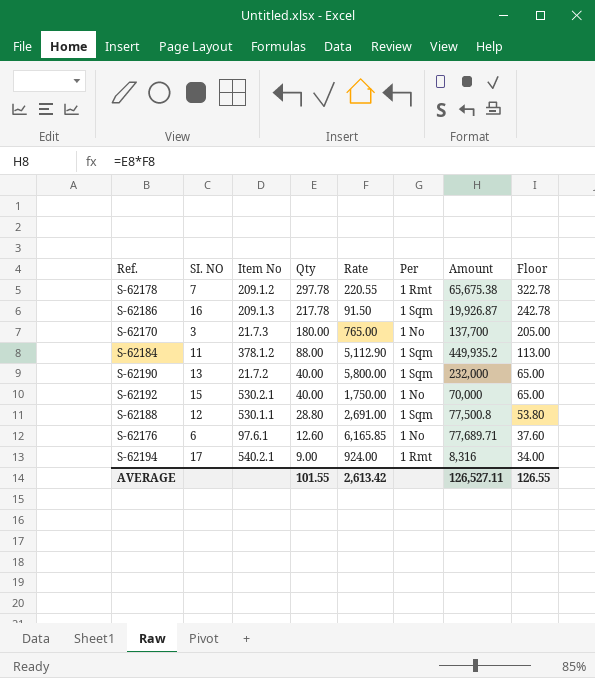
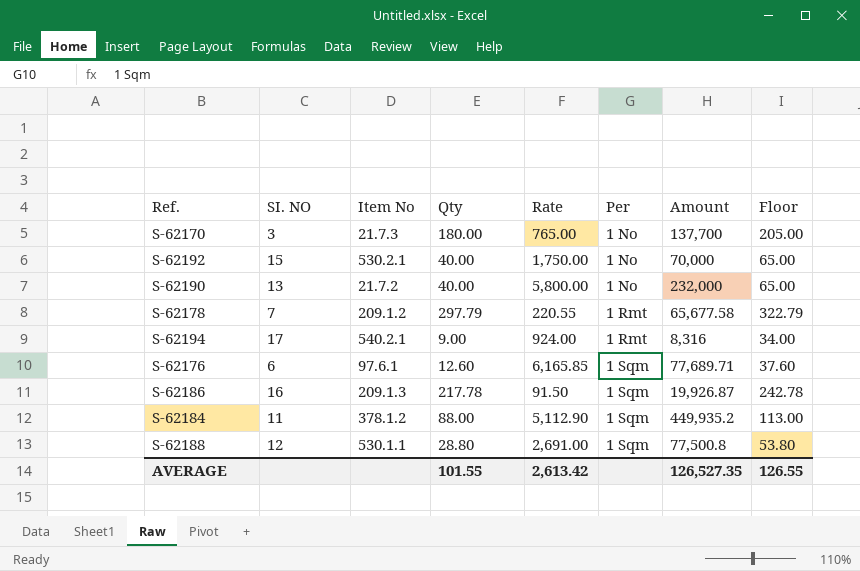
row order: Qty descending -> Per ascending
S-62190 | Per: 1 Sqm -> 1 No
S-62178 | Qty: 297.78 -> 297.79
S-62178 | Amount: 65,675.38 -> 65,677.58
S-62178 | Floor: 322.78 -> 322.79
S-62176 | Per: 1 No -> 1 Sqm
AVERAGE | Amount: 126,527.11 -> 126,527.35

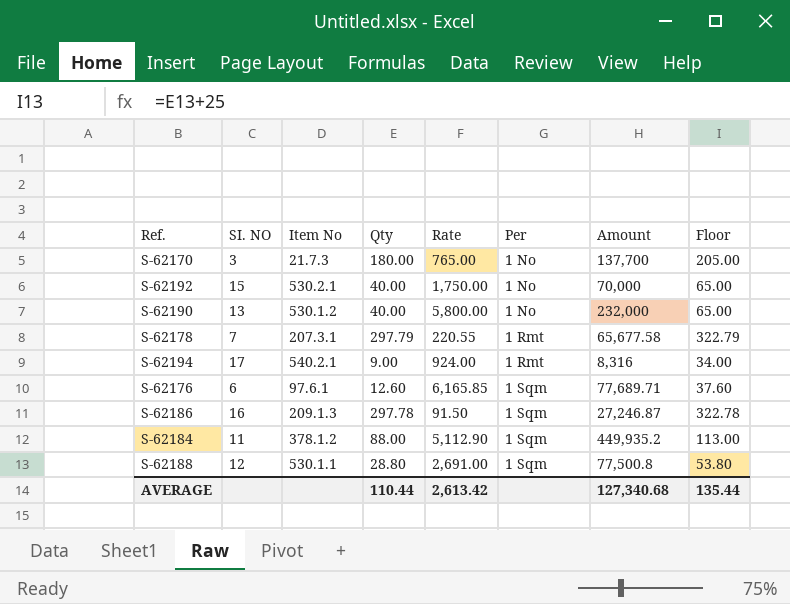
S-62190 | Item No: 21.7.2 -> 530.1.2
S-62178 | Item No: 209.1.2 -> 207.3.1
S-62186 | Qty: 217.78 -> 297.78
S-62186 | Amount: 19,926.87 -> 27,246.87
S-62186 | Floor: 242.78 -> 322.78
AVERAGE | Qty: 101.55 -> 110.44
AVERAGE | Amount: 126,527.35 -> 127,340.68
AVERAGE | Floor: 126.55 -> 135.44

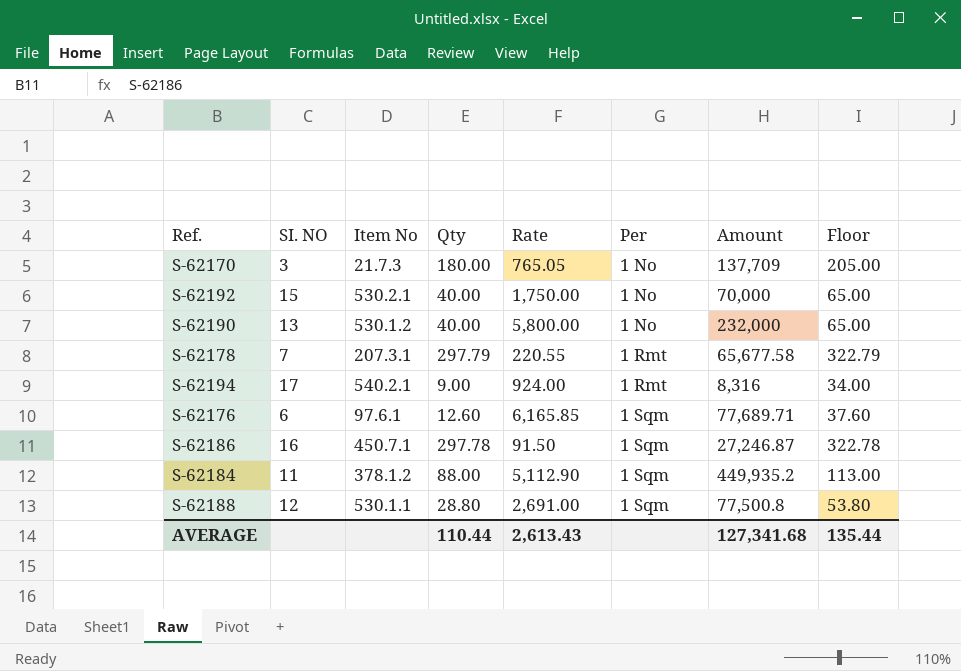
S-62170 | Rate: 765.00 -> 765.05
S-62170 | Amount: 137,700 -> 137,709
S-62186 | Item No: 209.1.3 -> 450.7.1
AVERAGE | Rate: 2,613.42 -> 2,613.43
AVERAGE | Amount: 127,340.68 -> 127,341.68

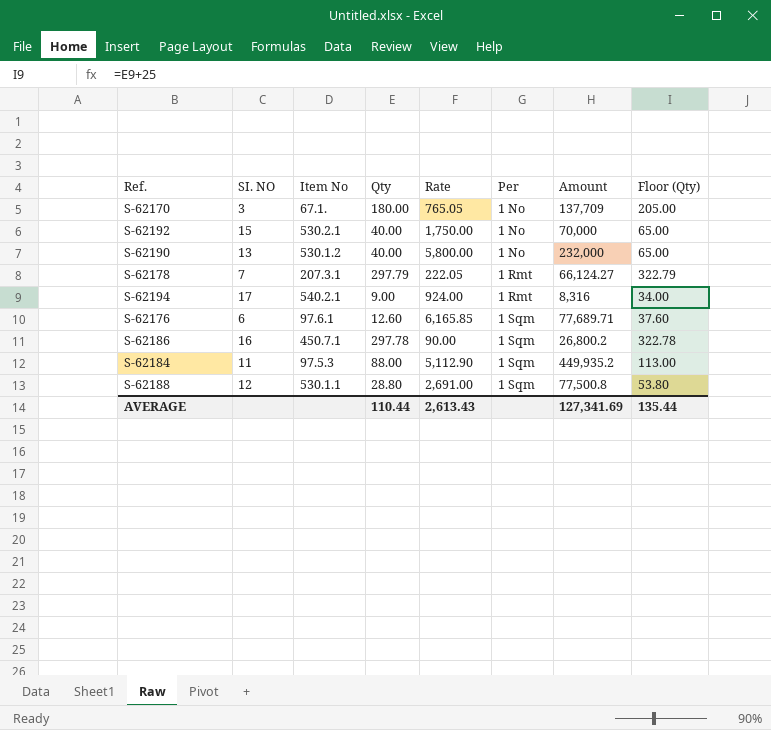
column name: Floor -> Floor (Qty)
S-62170 | Item No: 21.7.3 -> 67.1.
S-62178 | Rate: 220.55 -> 222.05
S-62178 | Amount: 65,677.58 -> 66,124.27
S-62186 | Rate: 91.50 -> 90.00
S-62186 | Amount: 27,246.87 -> 26,800.2
S-62184 | Item No: 378.1.2 -> 97.5.3
AVERAGE | Amount: 127,341.68 -> 127,341.69

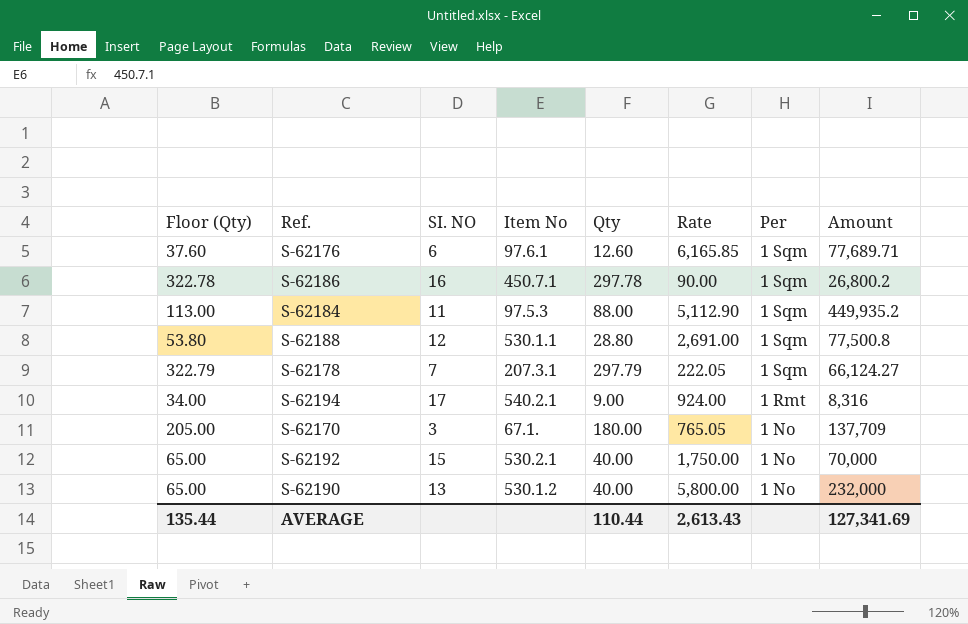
row order: Per ascending -> Per descending
column Floor (Qty) | position: 8 -> 1
S-62178 | Per: 1 Rmt -> 1 Sqm

